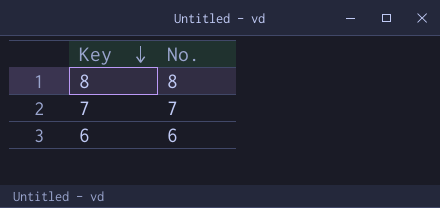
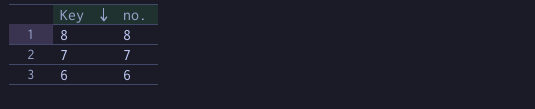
column name: No. -> no.

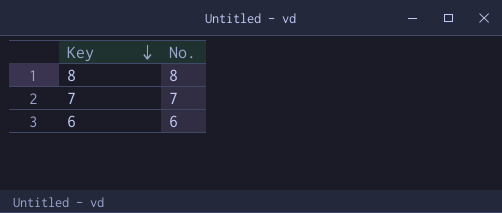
column name: no. -> No.

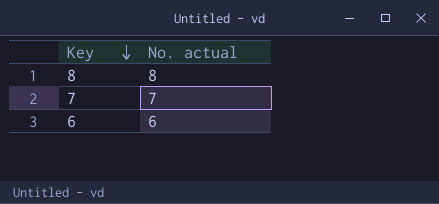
column name: No. -> No. actual

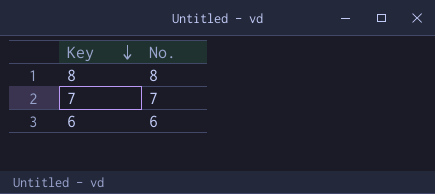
column name: No. actual -> No.

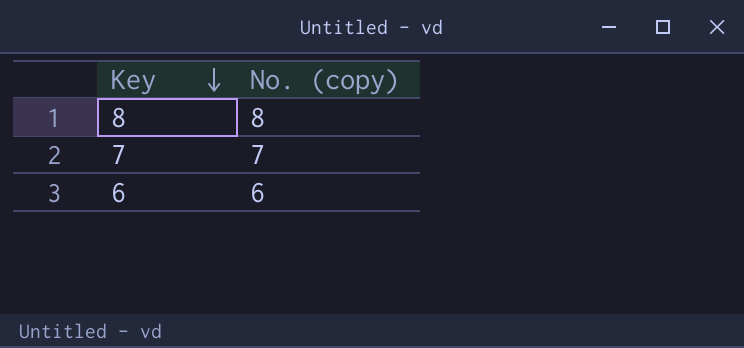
column name: No. -> No. (copy)

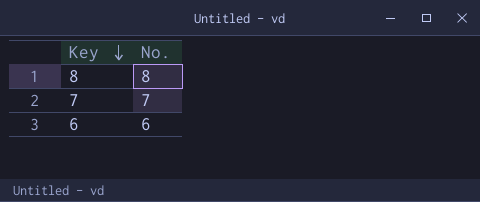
column name: No. (copy) -> No.

